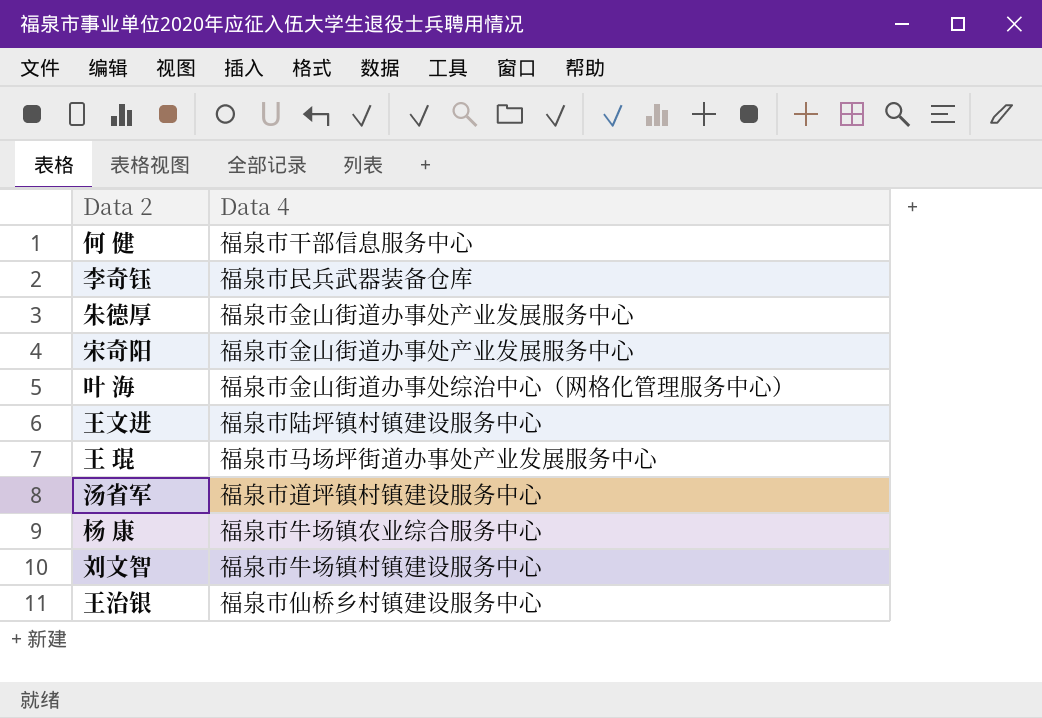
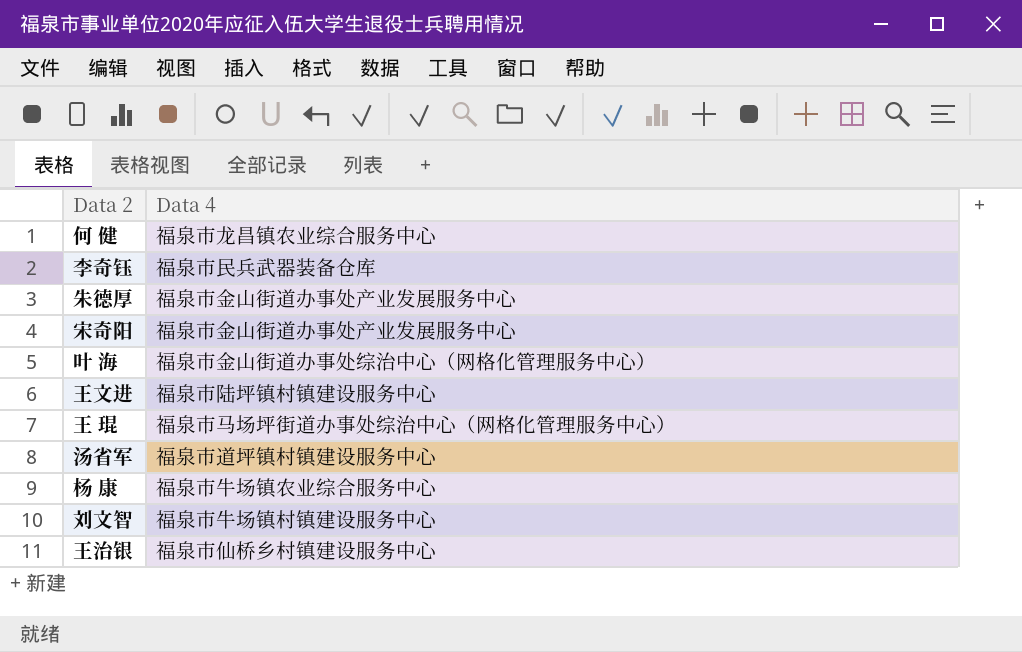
何 健 | Data 4: 福泉市干部信息服务中心 -> 福泉市龙昌镇农业综合服务中心
王 琨 | Data 4: 福泉市马场坪街道办事处产业发展服务中心 -> 福泉市马场坪街道办事处综治中心（网格化管理服务中心）

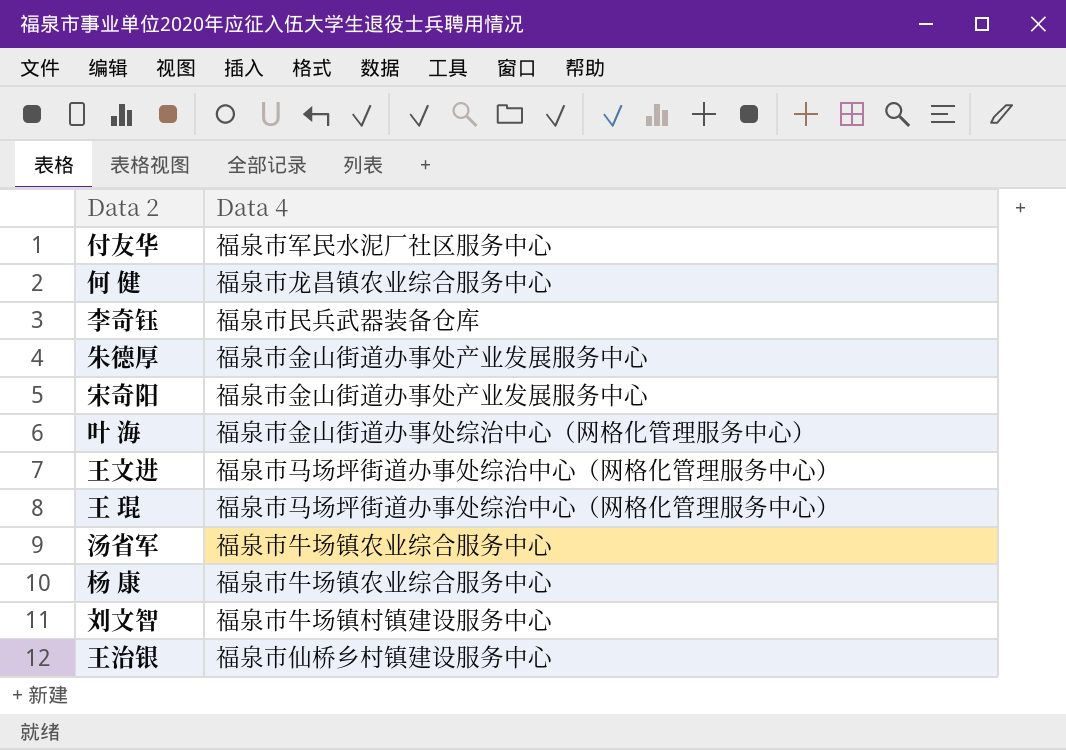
row 付友华: none -> 福泉市军民水泥厂社区服务中心
王文进 | Data 4: 福泉市陆坪镇村镇建设服务中心 -> 福泉市马场坪街道办事处综治中心（网格化管理服务中心）
汤省军 | Data 4: 福泉市道坪镇村镇建设服务中心 -> 福泉市牛场镇农业综合服务中心

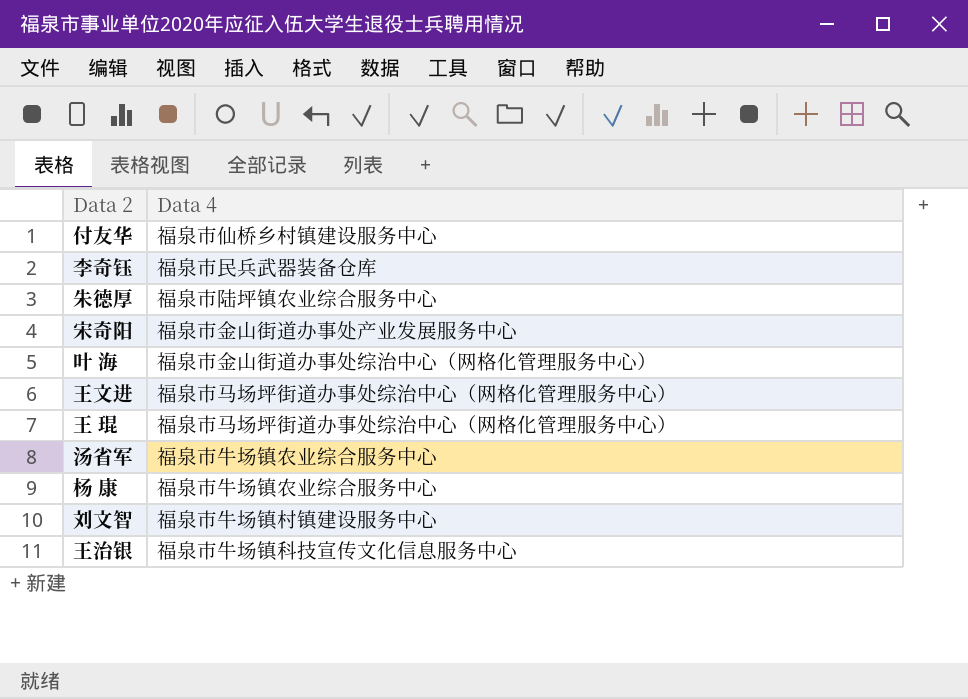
row 何 健: 福泉市龙昌镇农业综合服务中心 -> none
付友华 | Data 4: 福泉市军民水泥厂社区服务中心 -> 福泉市仙桥乡村镇建设服务中心
朱德厚 | Data 4: 福泉市金山街道办事处产业发展服务中心 -> 福泉市陆坪镇农业综合服务中心
王治银 | Data 4: 福泉市仙桥乡村镇建设服务中心 -> 福泉市牛场镇科技宣传文化信息服务中心

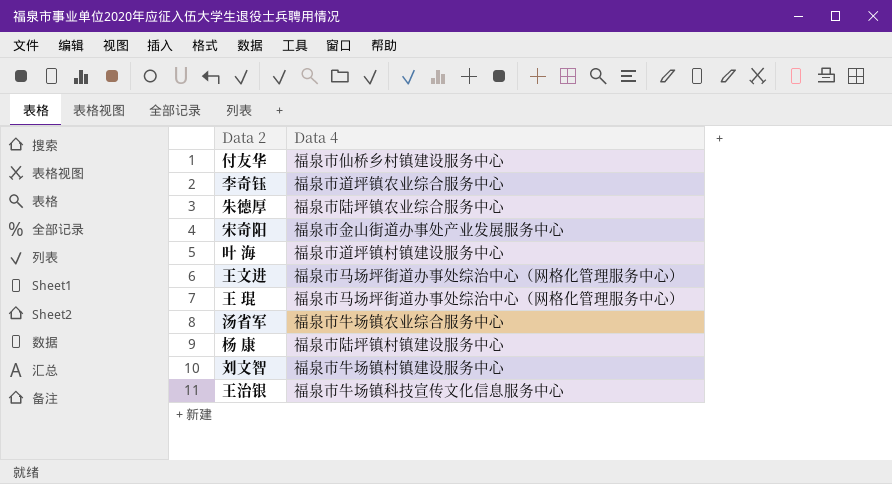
李奇钰 | Data 4: 福泉市民兵武器装备仓库 -> 福泉市道坪镇农业综合服务中心
叶 海 | Data 4: 福泉市金山街道办事处综治中心（网格化管理服务中心） -> 福泉市道坪镇村镇建设服务中心
杨 康 | Data 4: 福泉市牛场镇农业综合服务中心 -> 福泉市陆坪镇村镇建设服务中心

